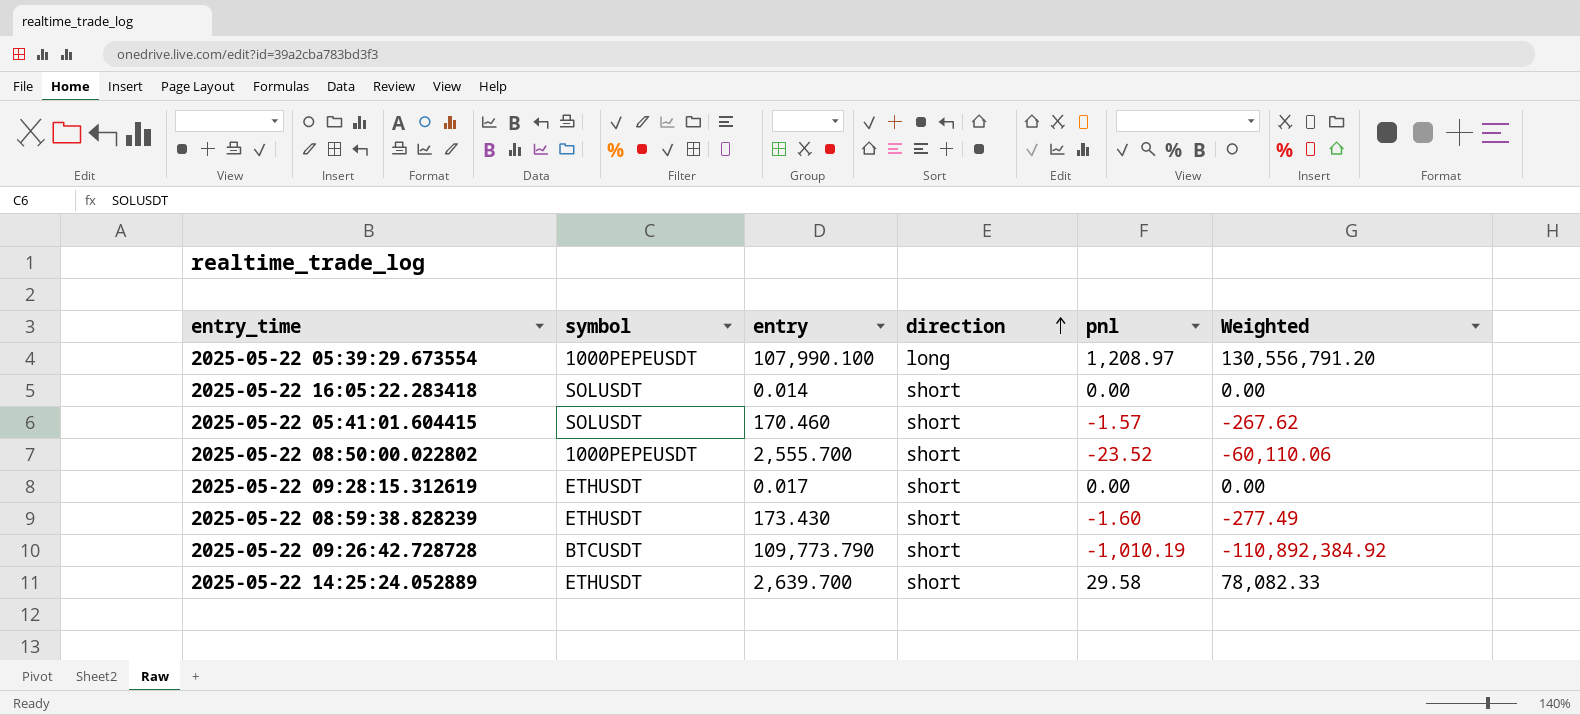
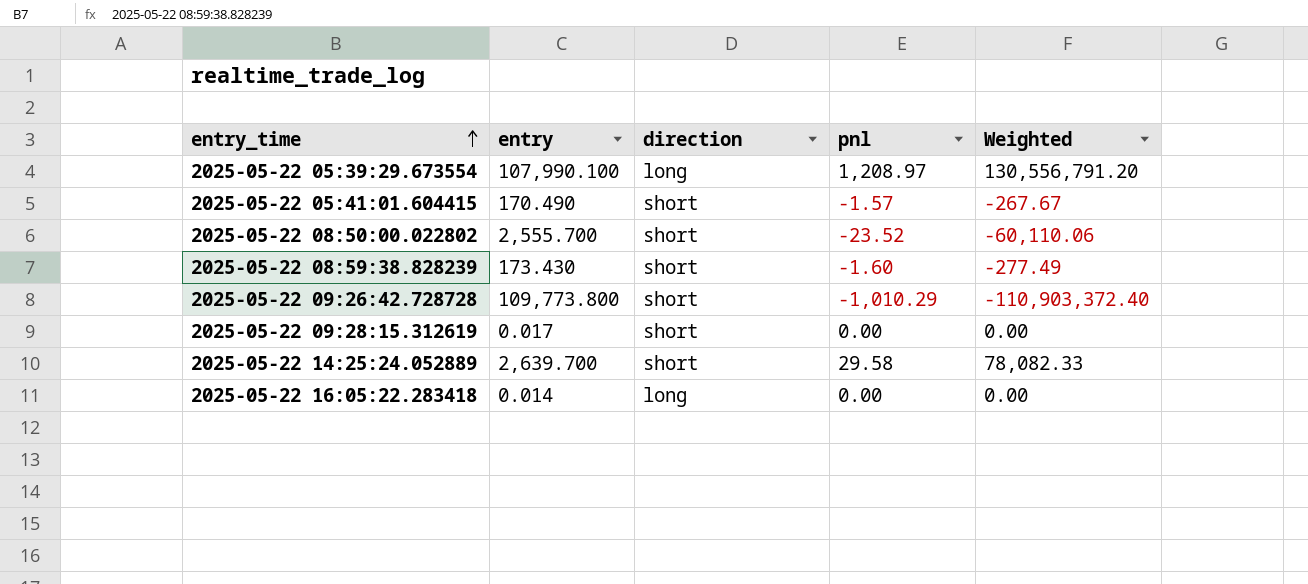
row order: direction ascending -> entry_time ascending
column symbol | position: 2 -> none
2025-05-22 05:41:01.604415 | entry: 170.460 -> 170.490
2025-05-22 05:41:01.604415 | Weighted: -267.62 -> -267.67
2025-05-22 09:26:42.728728 | entry: 109,773.790 -> 109,773.800
2025-05-22 09:26:42.728728 | pnl: -1,010.19 -> -1,010.29
2025-05-22 09:26:42.728728 | Weighted: -110,892,384.92 -> -110,903,372.40
2025-05-22 16:05:22.283418 | direction: short -> long

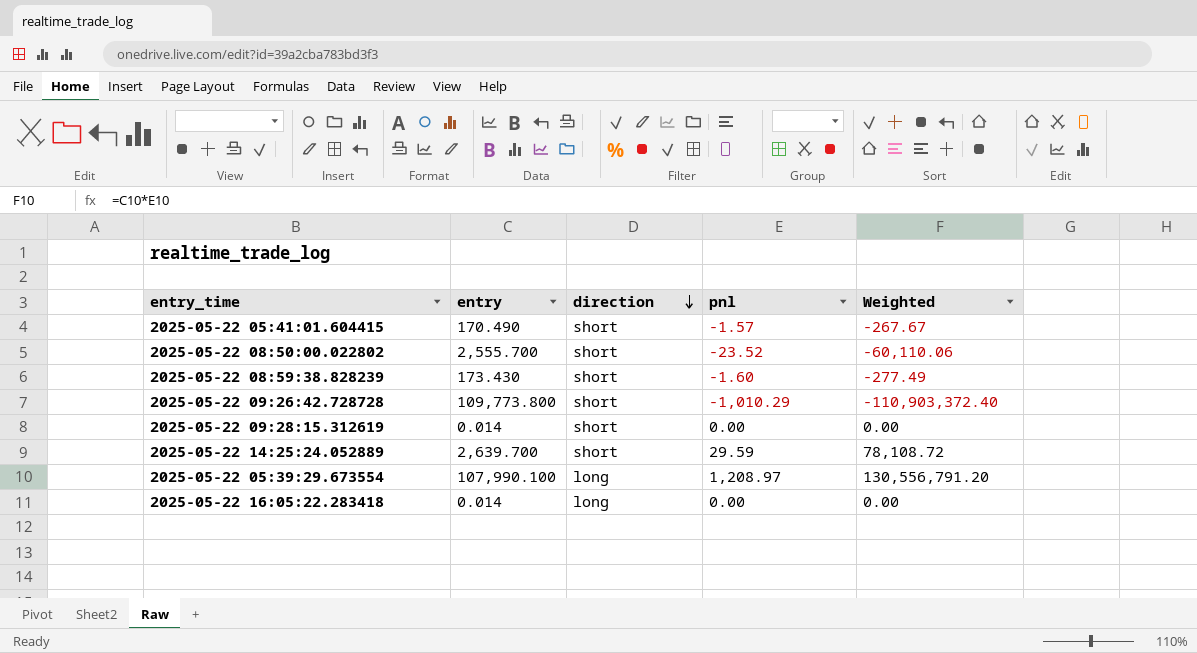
row order: entry_time ascending -> direction descending
2025-05-22 09:28:15.312619 | entry: 0.017 -> 0.014
2025-05-22 14:25:24.052889 | pnl: 29.58 -> 29.59
2025-05-22 14:25:24.052889 | Weighted: 78,082.33 -> 78,108.72

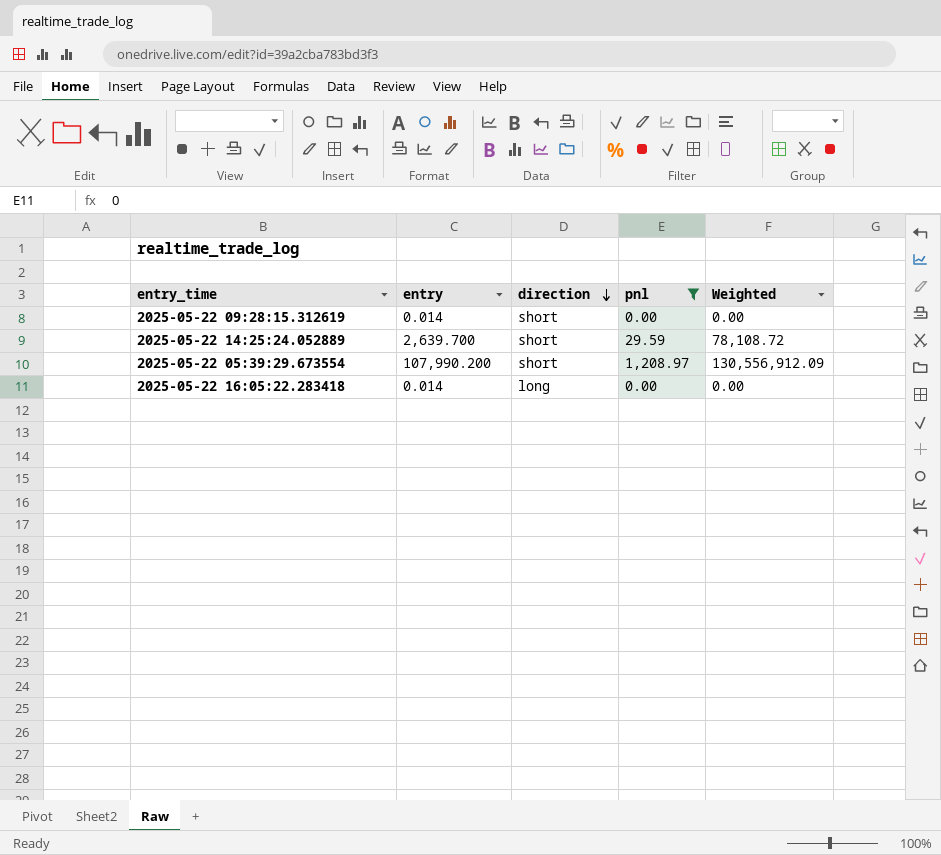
filter: none -> pnl >= 0.00
2025-05-22 05:39:29.673554 | entry: 107,990.100 -> 107,990.200
2025-05-22 05:39:29.673554 | direction: long -> short
2025-05-22 05:39:29.673554 | Weighted: 130,556,791.20 -> 130,556,912.09

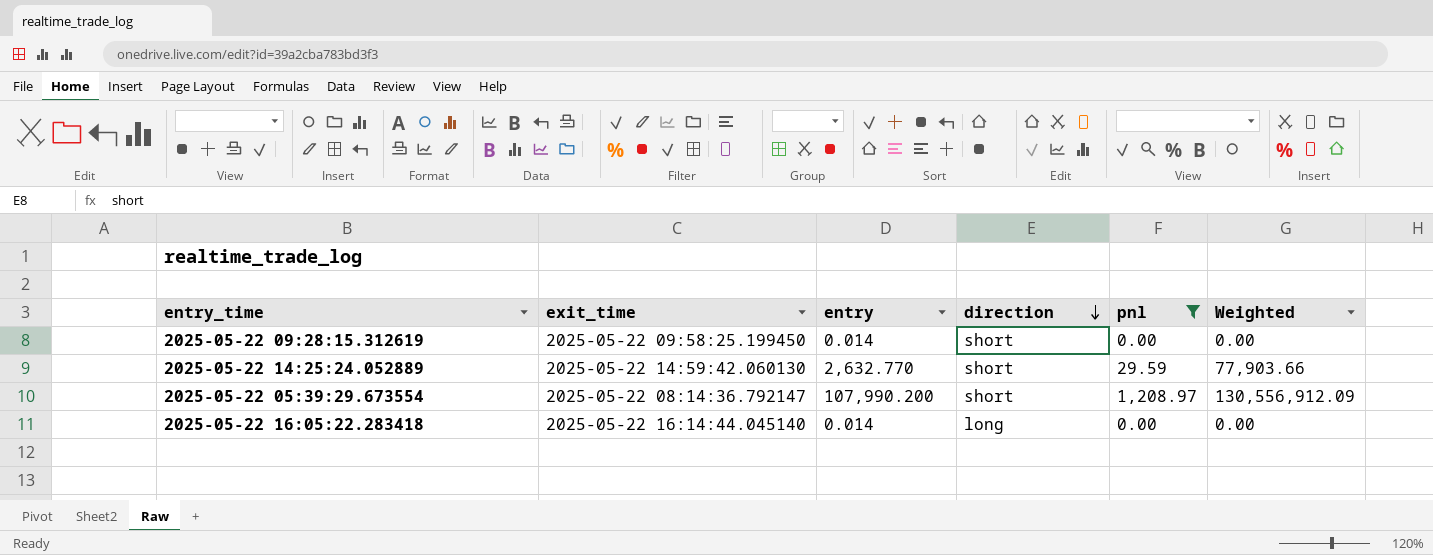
column exit_time | position: none -> 2
2025-05-22 14:25:24.052889 | entry: 2,639.700 -> 2,632.770
2025-05-22 14:25:24.052889 | Weighted: 78,108.72 -> 77,903.66

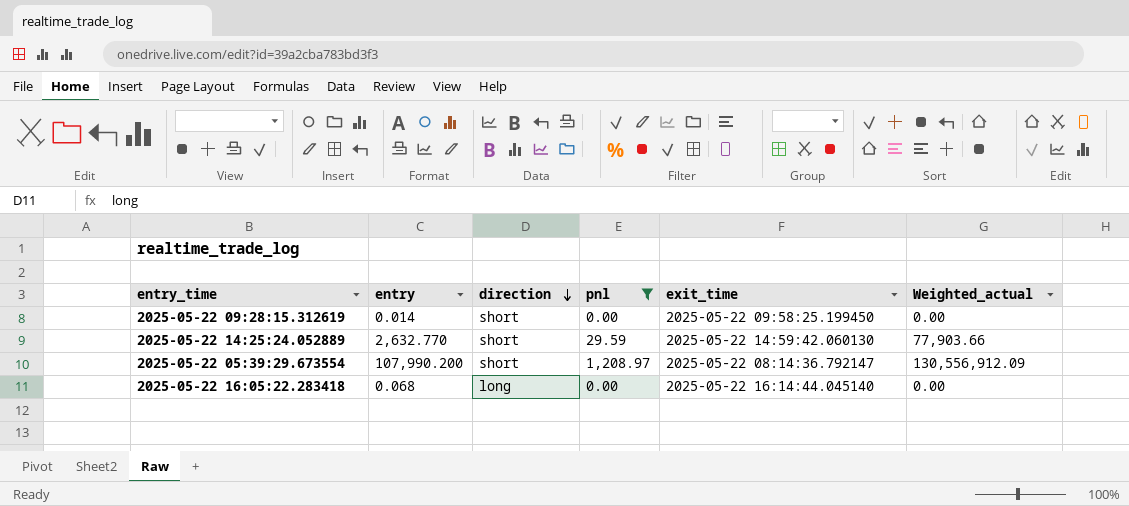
column exit_time | position: 2 -> 5
column name: Weighted -> Weighted_actual
2025-05-22 16:05:22.283418 | entry: 0.014 -> 0.068

